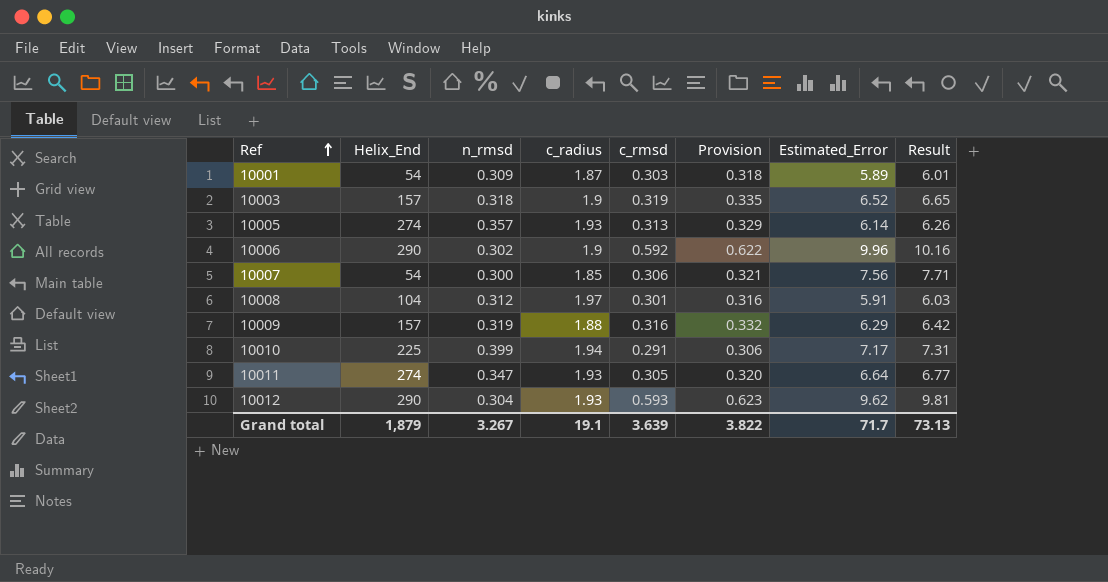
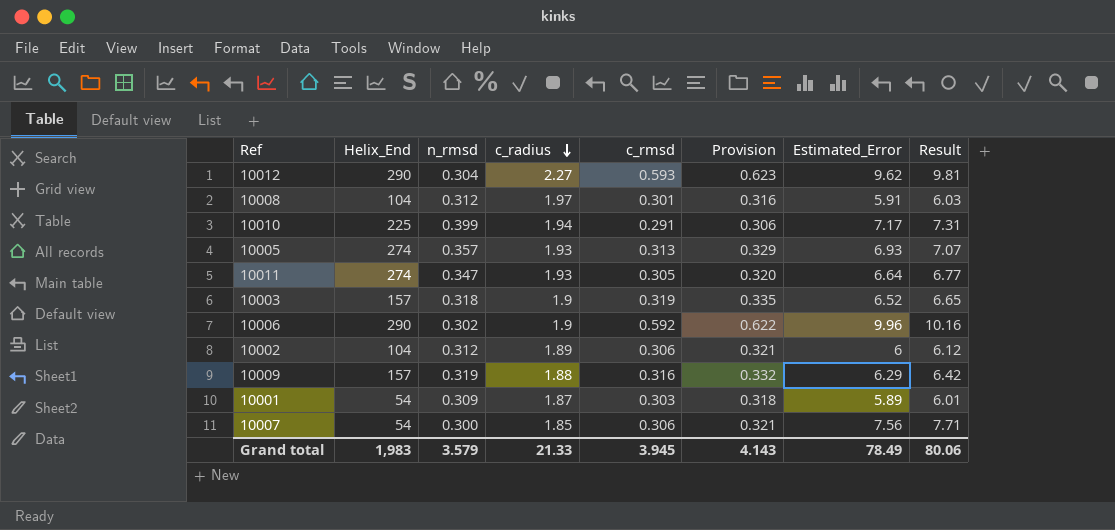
row order: Ref ascending -> c_radius descending
10012 | c_radius: 1.93 -> 2.27
10005 | Estimated_Error: 6.14 -> 6.93
10005 | Result: 6.26 -> 7.07
row 10002: none -> 104 | 0.312 | 1.89 | 0.306 | 0.321 | 6 | 6.12
Grand total | Helix_End: 1,879 -> 1,983
Grand total | n_rmsd: 3.267 -> 3.579
Grand total | c_radius: 19.1 -> 21.33
Grand total | c_rmsd: 3.639 -> 3.945
Grand total | Provision: 3.822 -> 4.143
Grand total | Estimated_Error: 71.7 -> 78.49
Grand total | Result: 73.13 -> 80.06

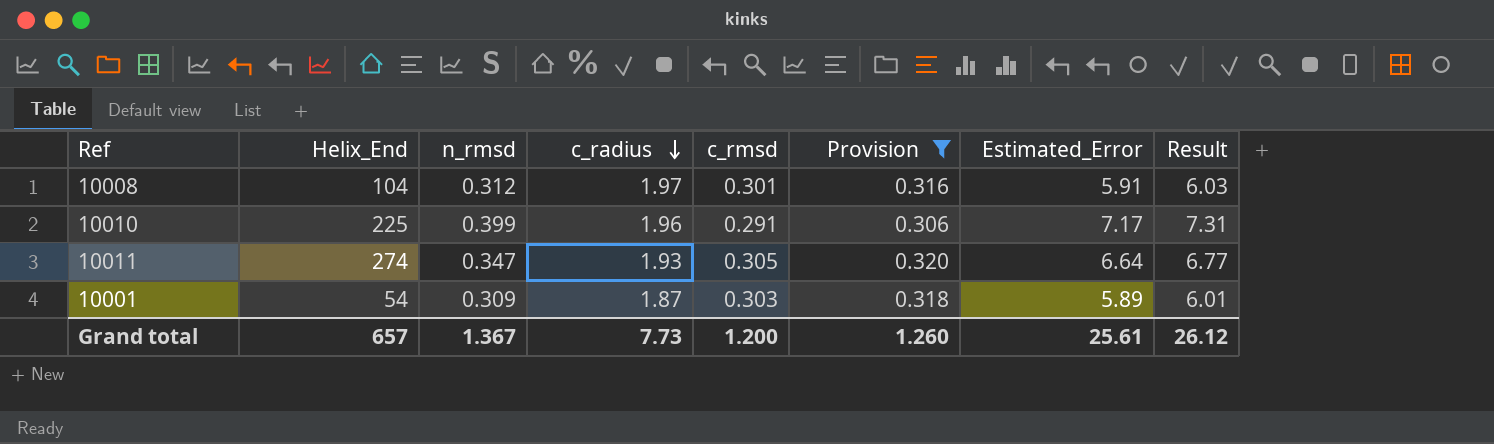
filter: none -> Provision <= 0.320
10010 | c_radius: 1.94 -> 1.96
Grand total | Helix_End: 1,983 -> 657
Grand total | n_rmsd: 3.579 -> 1.367
Grand total | c_radius: 21.33 -> 7.73
Grand total | c_rmsd: 3.945 -> 1.200
Grand total | Provision: 4.143 -> 1.260
Grand total | Estimated_Error: 78.49 -> 25.61
Grand total | Result: 80.06 -> 26.12

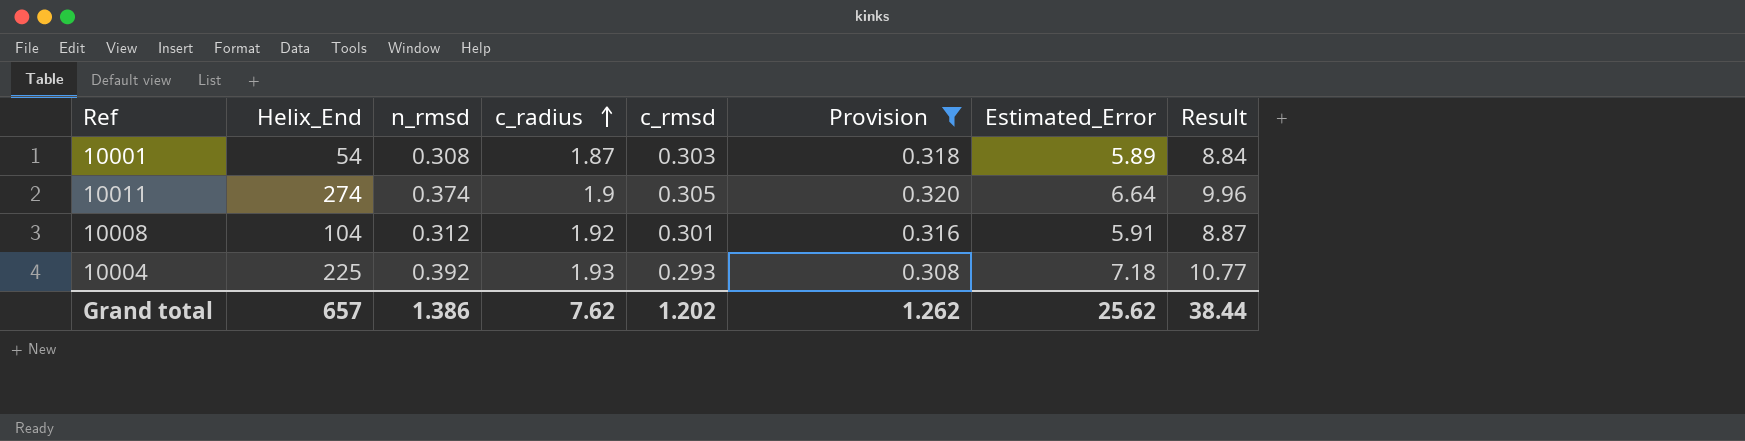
row order: c_radius descending -> c_radius ascending
column Result | formula: [Estimated_Error] * 1.02 -> [Estimated_Error] * 1.5
row 10010: 225 | 0.399 | 1.96 | 0.291 | 0.306 | 7.17 | 7.31 -> none
10001 | n_rmsd: 0.309 -> 0.308
10011 | n_rmsd: 0.347 -> 0.374
10011 | c_radius: 1.93 -> 1.9
10008 | c_radius: 1.97 -> 1.92
row 10004: none -> 225 | 0.392 | 1.93 | 0.293 | 0.308 | 7.18 | 10.77
Grand total | n_rmsd: 1.367 -> 1.386
Grand total | c_radius: 7.73 -> 7.62
Grand total | c_rmsd: 1.200 -> 1.202
Grand total | Provision: 1.260 -> 1.262
Grand total | Estimated_Error: 25.61 -> 25.62
Grand total | Result: 26.12 -> 38.44

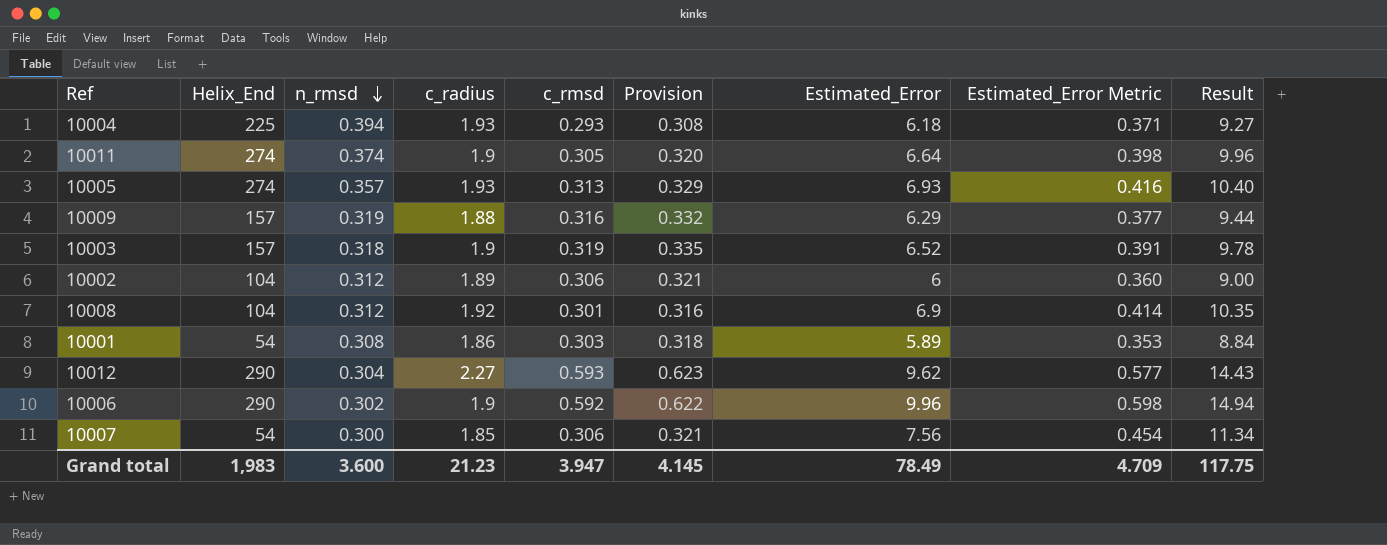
filter: Provision <= 0.320 -> none
row order: c_radius ascending -> n_rmsd descending
column Estimated_Error Metric | formula: none -> [Estimated_Error] * 0.06
10004 | n_rmsd: 0.392 -> 0.394
10004 | Estimated_Error: 7.18 -> 6.18
10004 | Result: 10.77 -> 9.27
10008 | Estimated_Error: 5.91 -> 6.9
10008 | Result: 8.87 -> 10.35
10001 | c_radius: 1.87 -> 1.86
Grand total | Helix_End: 657 -> 1,983
Grand total | n_rmsd: 1.386 -> 3.600
Grand total | c_radius: 7.62 -> 21.23
Grand total | c_rmsd: 1.202 -> 3.947
Grand total | Provision: 1.262 -> 4.145
Grand total | Estimated_Error: 25.62 -> 78.49
Grand total | Result: 38.44 -> 117.75

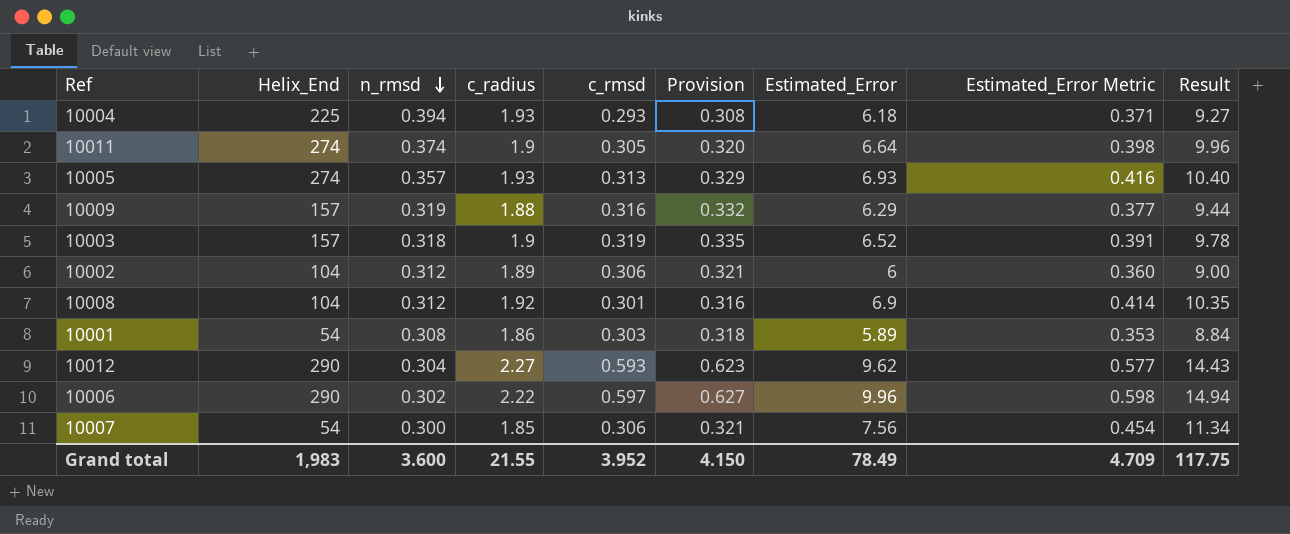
10006 | c_radius: 1.9 -> 2.22
10006 | c_rmsd: 0.592 -> 0.597
10006 | Provision: 0.622 -> 0.627
Grand total | c_radius: 21.23 -> 21.55
Grand total | c_rmsd: 3.947 -> 3.952
Grand total | Provision: 4.145 -> 4.150

